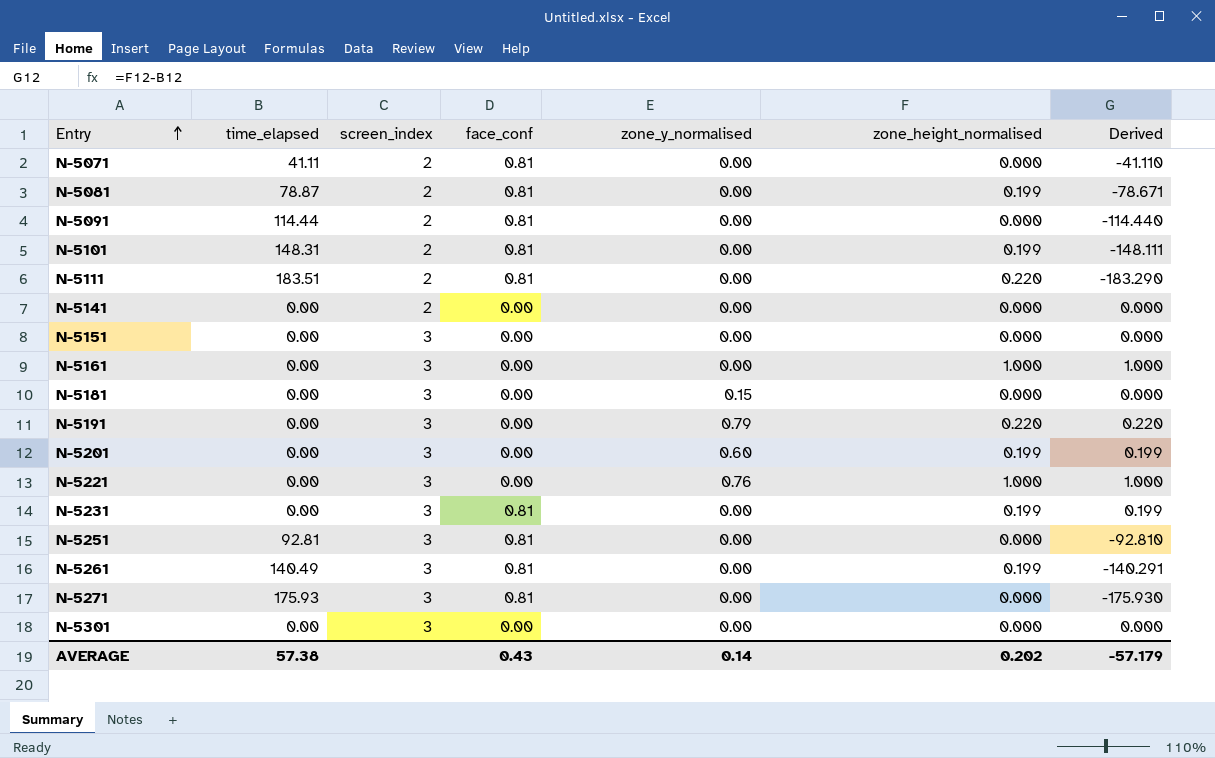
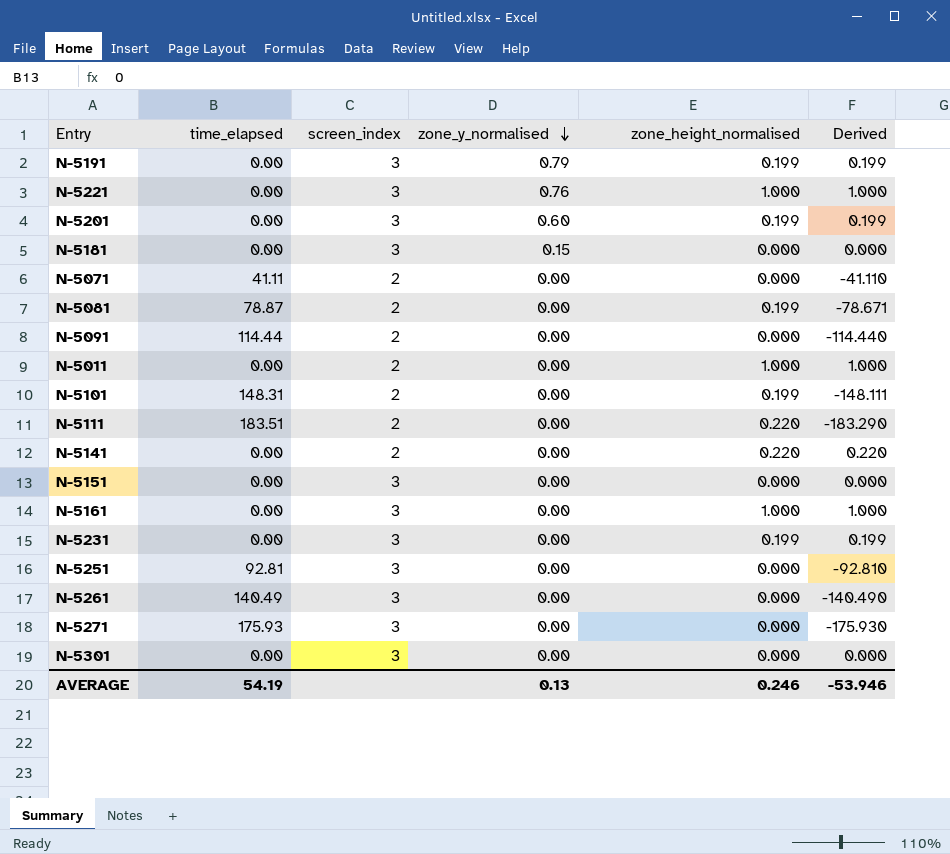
row order: Entry ascending -> zone_y_normalised descending
column face_conf | position: 4 -> none
N-5191 | zone_height_normalised: 0.220 -> 0.199
N-5191 | Derived: 0.220 -> 0.199
row N-5011: none -> 0.00 | 2 | 0.00 | 1.000 | 1.000
N-5141 | zone_height_normalised: 0.000 -> 0.220
N-5141 | Derived: 0.000 -> 0.220
N-5261 | zone_height_normalised: 0.199 -> 0.000
N-5261 | Derived: -140.291 -> -140.490
AVERAGE | time_elapsed: 57.38 -> 54.19
AVERAGE | zone_y_normalised: 0.14 -> 0.13
AVERAGE | zone_height_normalised: 0.202 -> 0.246
AVERAGE | Derived: -57.179 -> -53.946

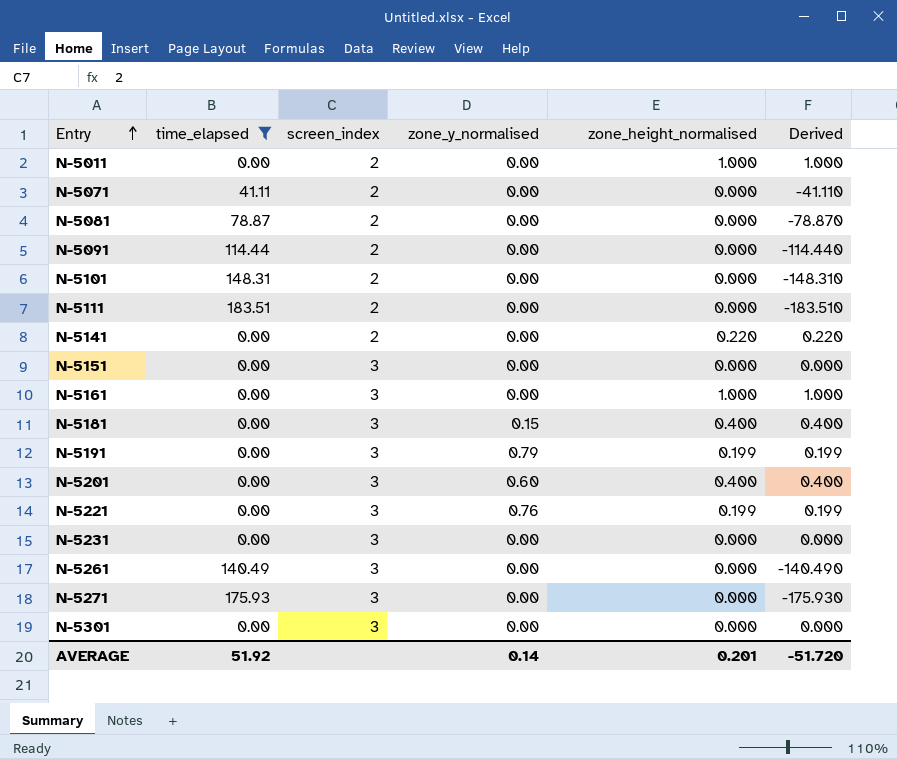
filter: none -> time_elapsed != 92.81
row order: zone_y_normalised descending -> Entry ascending
N-5081 | zone_height_normalised: 0.199 -> 0.000
N-5081 | Derived: -78.671 -> -78.870
N-5101 | zone_height_normalised: 0.199 -> 0.000
N-5101 | Derived: -148.111 -> -148.310
N-5111 | zone_height_normalised: 0.220 -> 0.000
N-5111 | Derived: -183.290 -> -183.510
N-5181 | zone_height_normalised: 0.000 -> 0.400
N-5181 | Derived: 0.000 -> 0.400
N-5201 | zone_height_normalised: 0.199 -> 0.400
N-5201 | Derived: 0.199 -> 0.400
N-5221 | zone_height_normalised: 1.000 -> 0.199
N-5221 | Derived: 1.000 -> 0.199
N-5231 | zone_height_normalised: 0.199 -> 0.000
N-5231 | Derived: 0.199 -> 0.000
AVERAGE | time_elapsed: 54.19 -> 51.92
AVERAGE | zone_y_normalised: 0.13 -> 0.14
AVERAGE | zone_height_normalised: 0.246 -> 0.201
AVERAGE | Derived: -53.946 -> -51.720

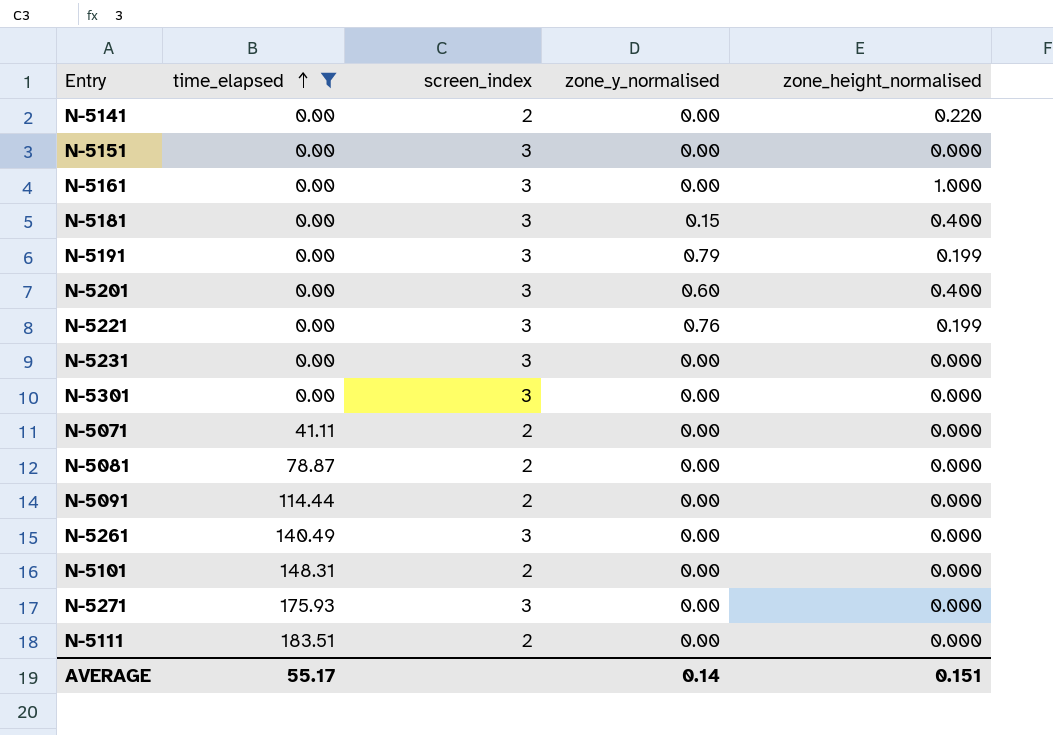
row order: Entry ascending -> time_elapsed ascending
column Derived | formula: [zone_height_normalised] - [time_elapsed] -> none
row N-5011: 0.00 | 2 | 0.00 | 1.000 | 1.000 -> none
AVERAGE | time_elapsed: 51.92 -> 55.17
AVERAGE | zone_height_normalised: 0.201 -> 0.151

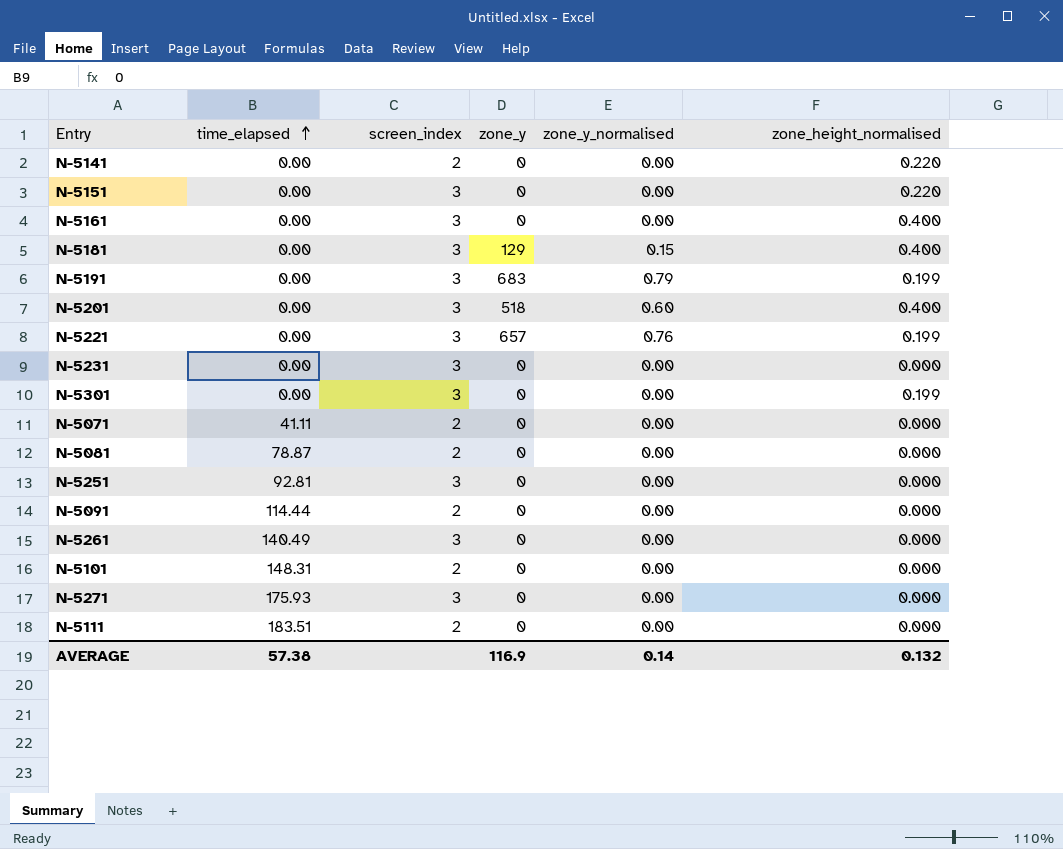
filter: time_elapsed != 92.81 -> none
column zone_y | position: none -> 4
N-5151 | zone_height_normalised: 0.000 -> 0.220
N-5161 | zone_height_normalised: 1.000 -> 0.400
N-5301 | zone_height_normalised: 0.000 -> 0.199
AVERAGE | time_elapsed: 55.17 -> 57.38
AVERAGE | zone_height_normalised: 0.151 -> 0.132

